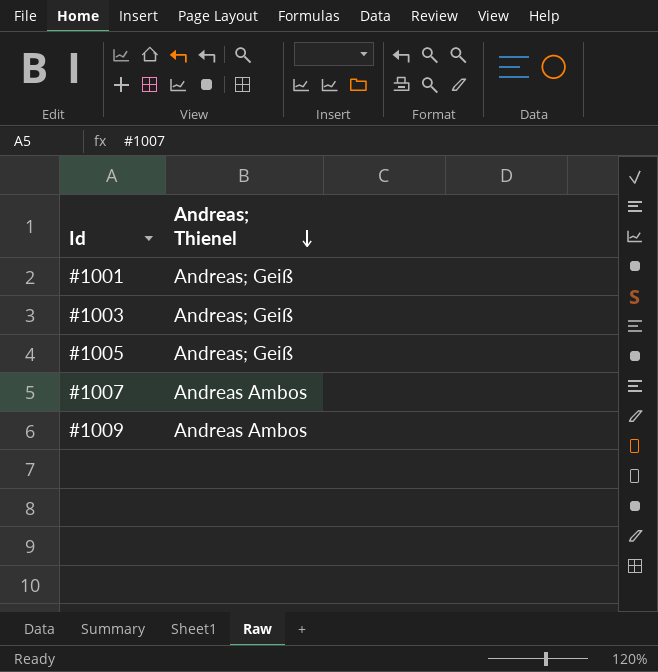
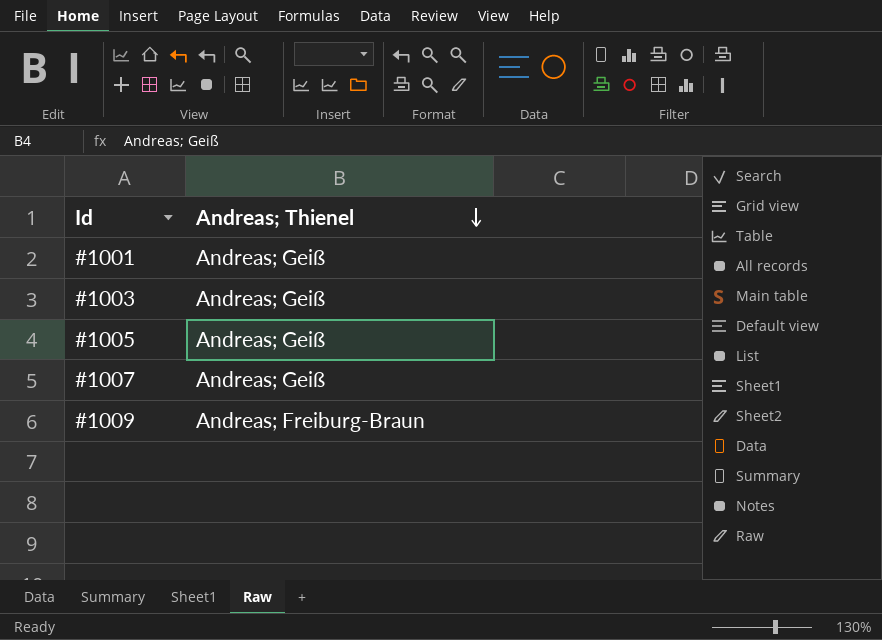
#1007 | Andreas; Thienel: Andreas Ambos -> Andreas; Geiß
#1009 | Andreas; Thienel: Andreas Ambos -> Andreas; Freiburg-Braun

